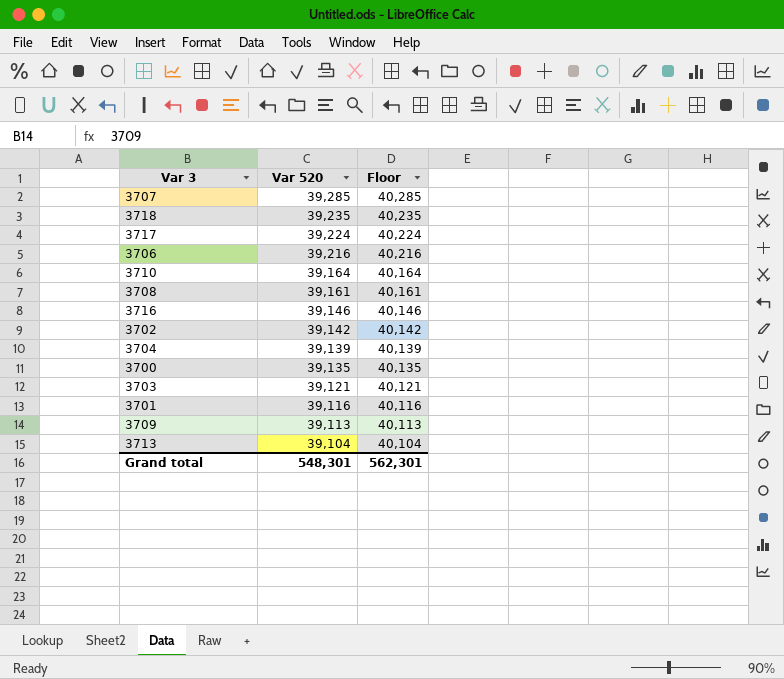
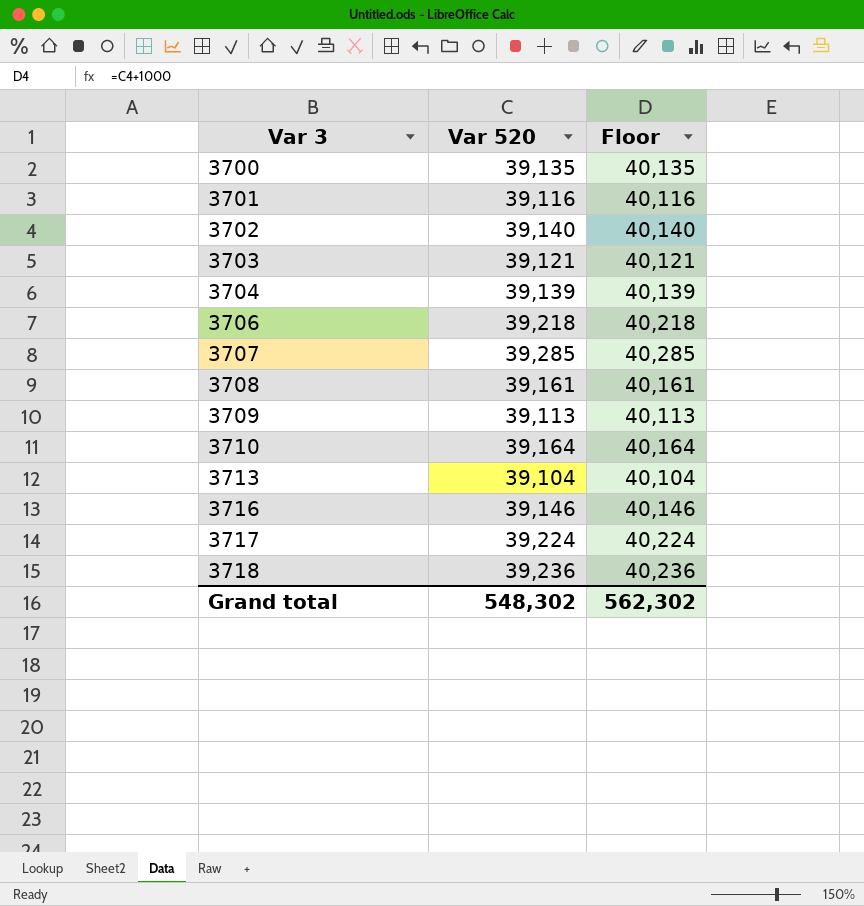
row order: Var 520 descending -> Var 3 ascending
3702 | Var 520: 39,142 -> 39,140
3702 | Floor: 40,142 -> 40,140
3706 | Var 520: 39,216 -> 39,218
3706 | Floor: 40,216 -> 40,218
3718 | Var 520: 39,235 -> 39,236
3718 | Floor: 40,235 -> 40,236
Grand total | Var 520: 548,301 -> 548,302
Grand total | Floor: 562,301 -> 562,302

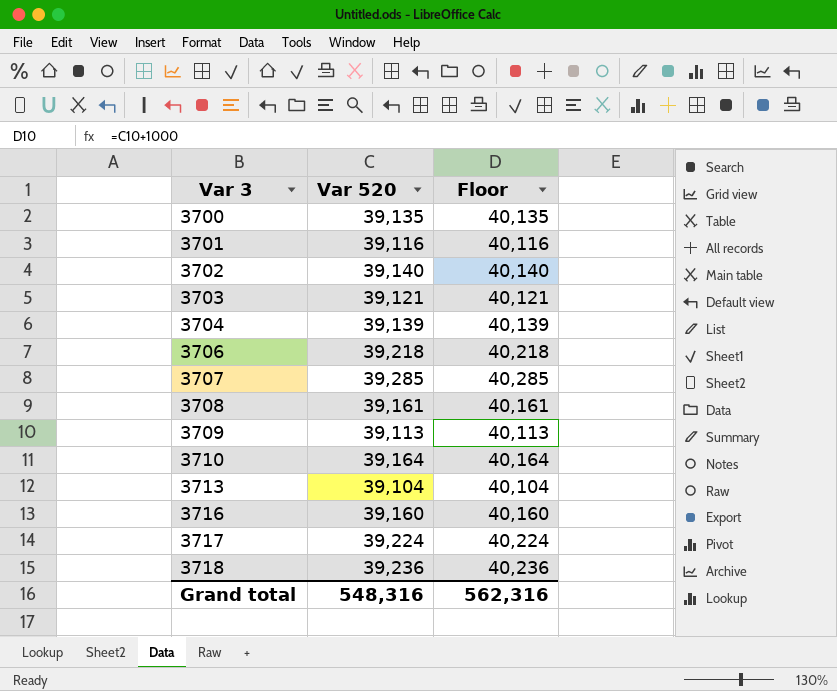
3716 | Var 520: 39,146 -> 39,160
3716 | Floor: 40,146 -> 40,160
Grand total | Var 520: 548,302 -> 548,316
Grand total | Floor: 562,302 -> 562,316

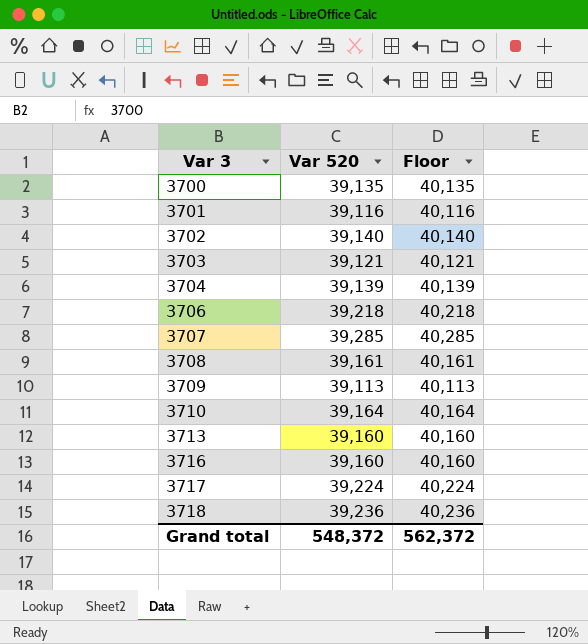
3713 | Var 520: 39,104 -> 39,160
3713 | Floor: 40,104 -> 40,160
Grand total | Var 520: 548,316 -> 548,372
Grand total | Floor: 562,316 -> 562,372

